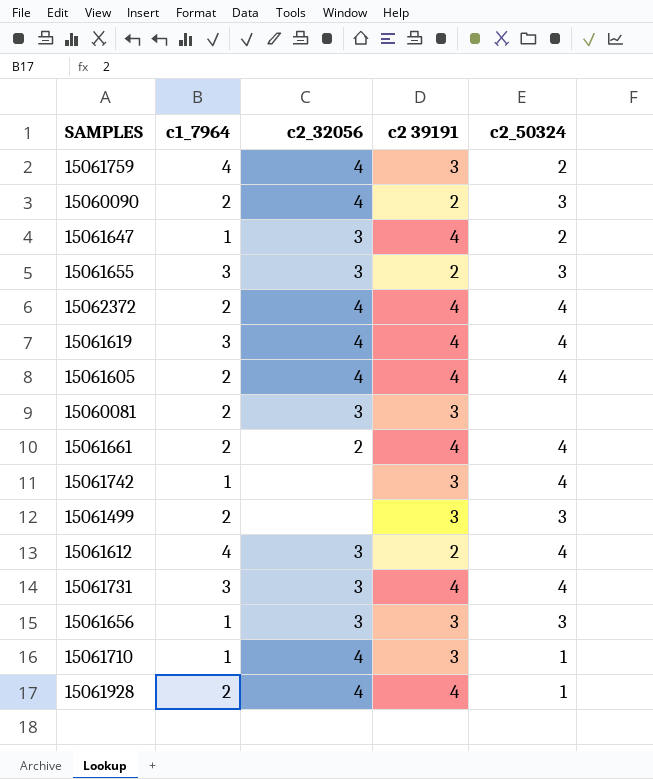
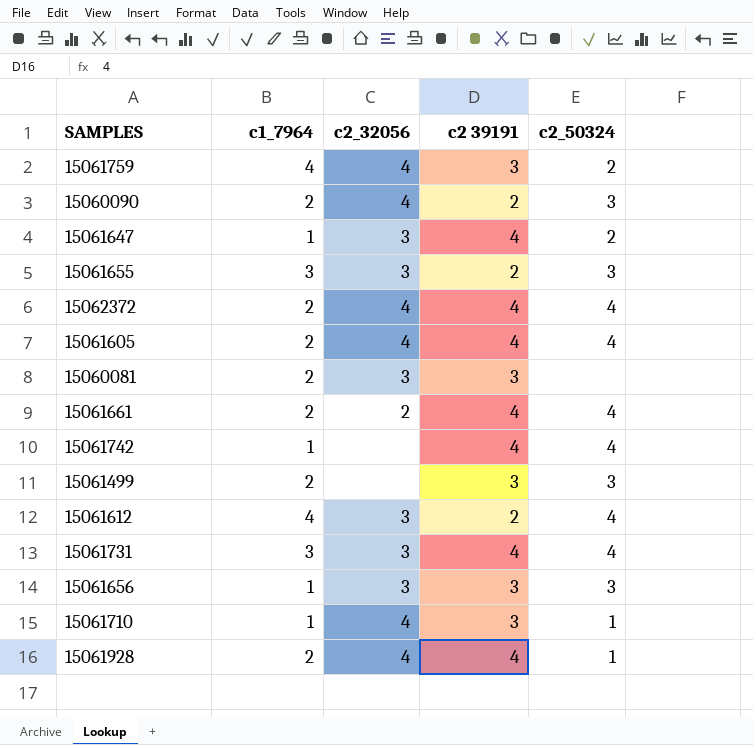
row 15061619: 3 | 4 | 4 | 4 -> none
15061742 | c2 39191: 3 -> 4

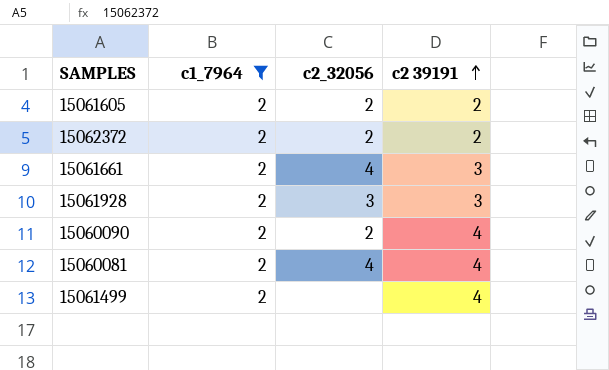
filter: none -> c1_7964 = 2
row order: none -> c2 39191 ascending
column c2_50324 | position: 5 -> none
15061605 | c2_32056: 4 -> 2
15061605 | c2 39191: 4 -> 2
15062372 | c2_32056: 4 -> 2
15062372 | c2 39191: 4 -> 2
15061661 | c2_32056: 2 -> 4
15061661 | c2 39191: 4 -> 3
15061928 | c2_32056: 4 -> 3
15061928 | c2 39191: 4 -> 3
15060090 | c2_32056: 4 -> 2
15060090 | c2 39191: 2 -> 4
15060081 | c2_32056: 3 -> 4
15060081 | c2 39191: 3 -> 4
15061499 | c2 39191: 3 -> 4

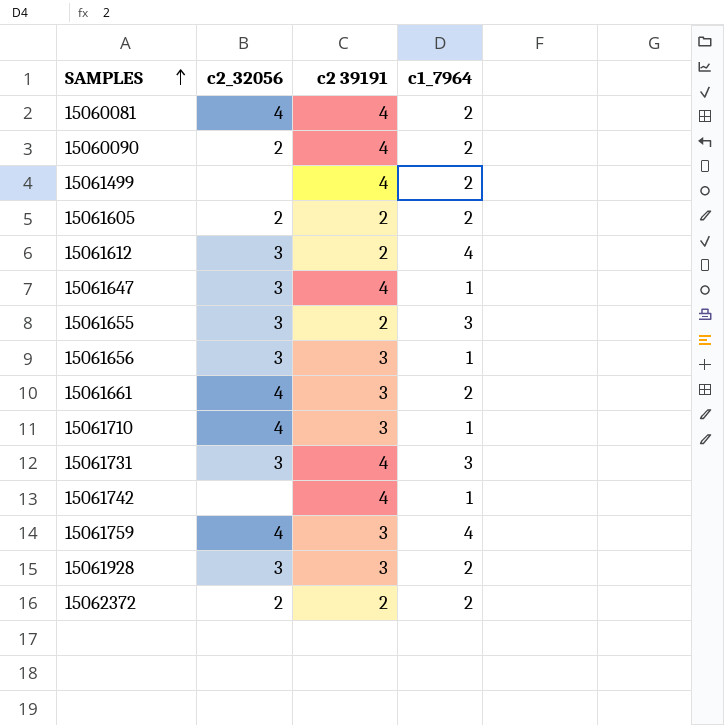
filter: c1_7964 = 2 -> none
row order: c2 39191 ascending -> SAMPLES ascending
column c1_7964 | position: 2 -> 4

